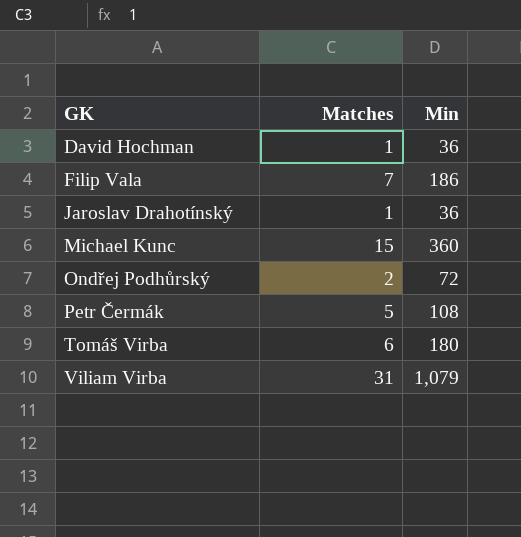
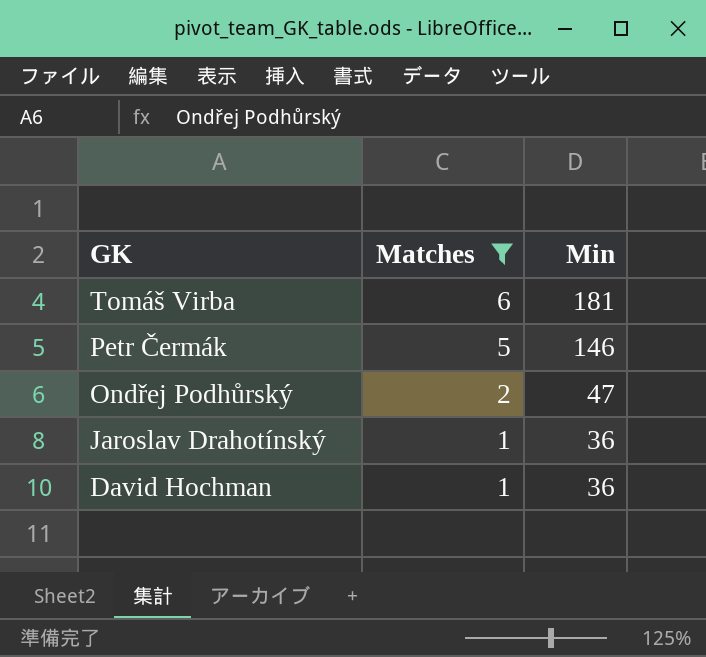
filter: none -> Matches <= 6
row order: GK ascending -> GK descending
Tomáš Virba | Min: 180 -> 181
Petr Čermák | Min: 108 -> 146
Ondřej Podhůrský | Min: 72 -> 47

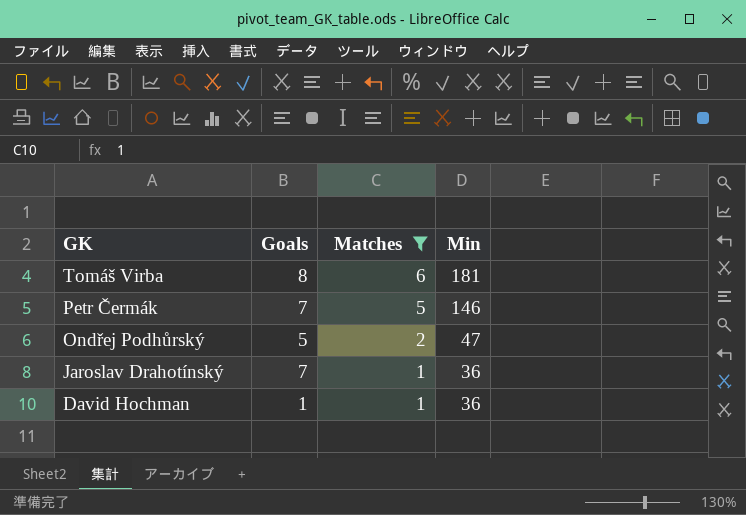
column Goals | position: none -> 2

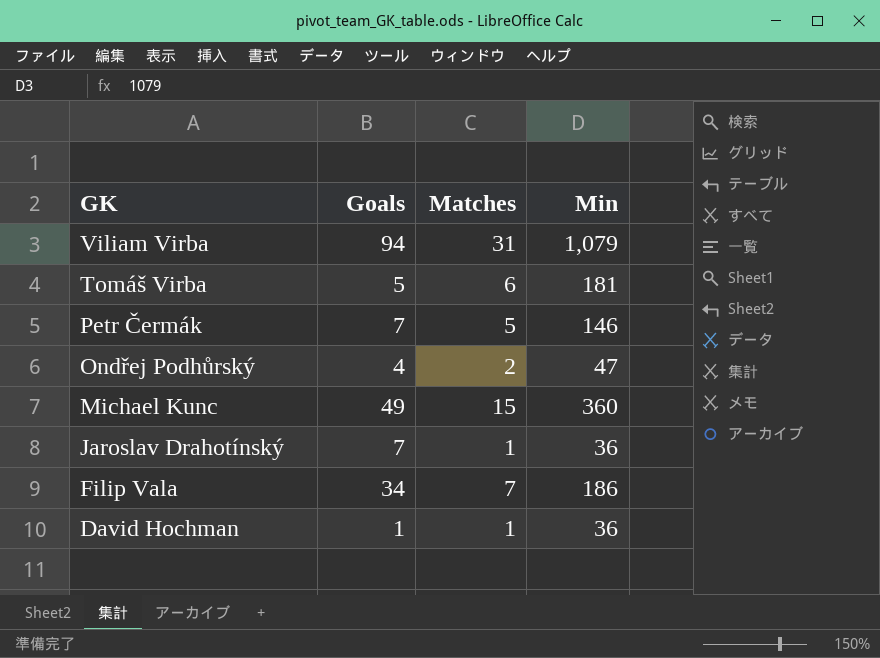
filter: Matches <= 6 -> none
Tomáš Virba | Goals: 8 -> 5
Ondřej Podhůrský | Goals: 5 -> 4

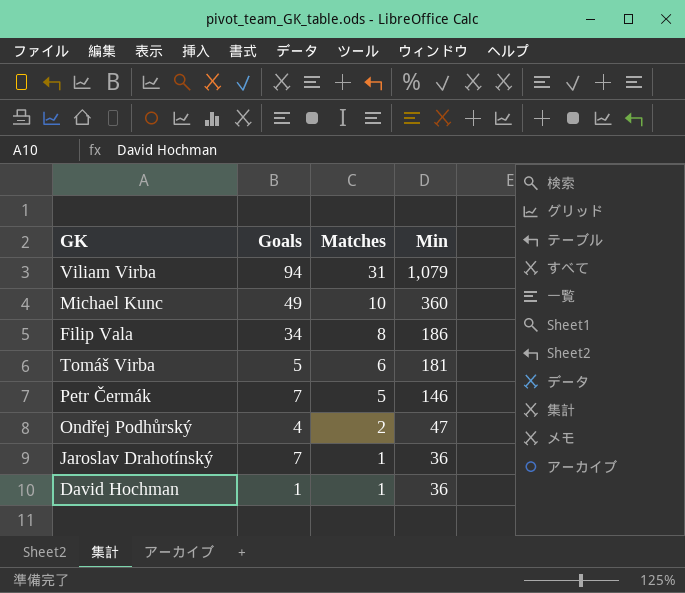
row order: GK descending -> Matches descending
Michael Kunc | Matches: 15 -> 10
Filip Vala | Matches: 7 -> 8

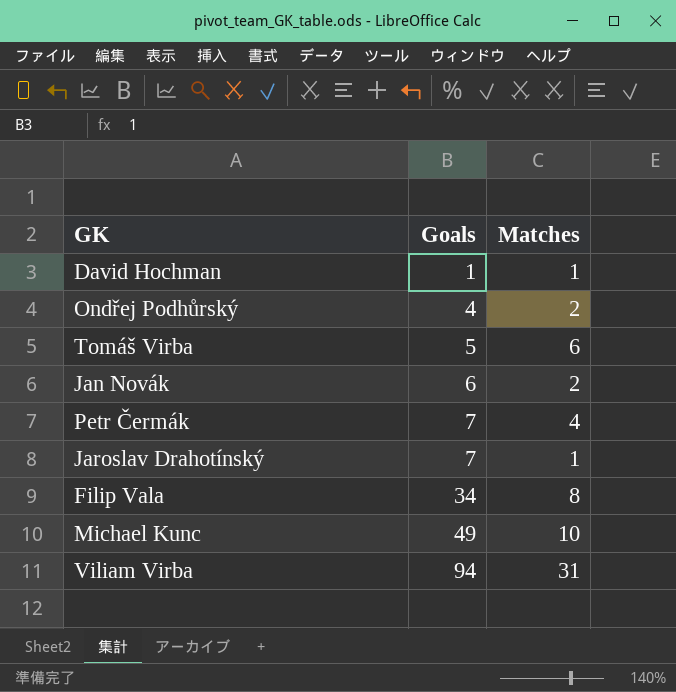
row order: Matches descending -> Goals ascending
column Min | position: 4 -> none
row Jan Novák: none -> 6 | 2
Petr Čermák | Matches: 5 -> 4

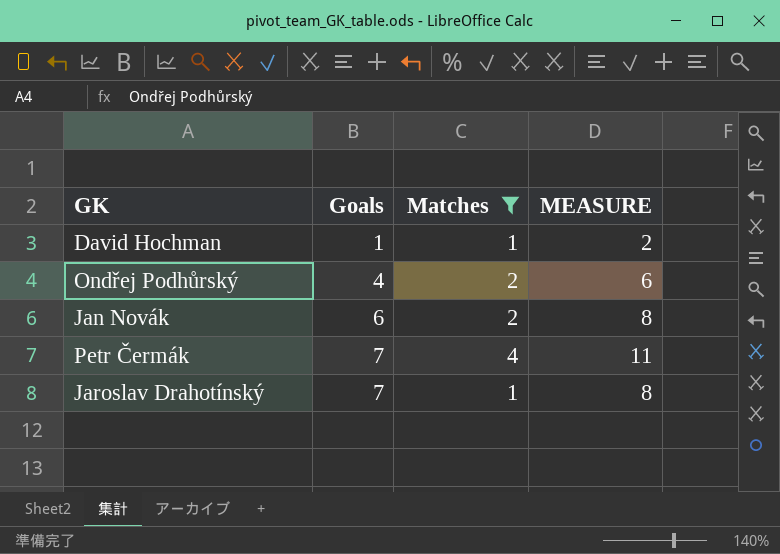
filter: none -> Matches <= 4
column MEASURE | formula: none -> [Goals] + [Matches]

